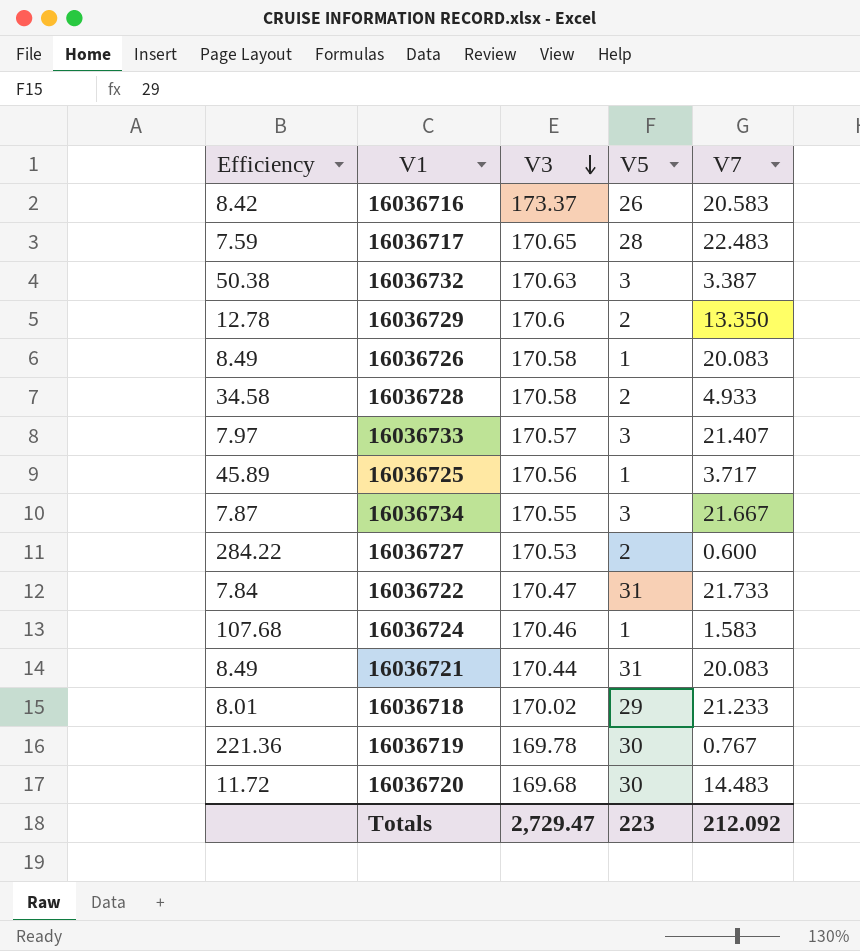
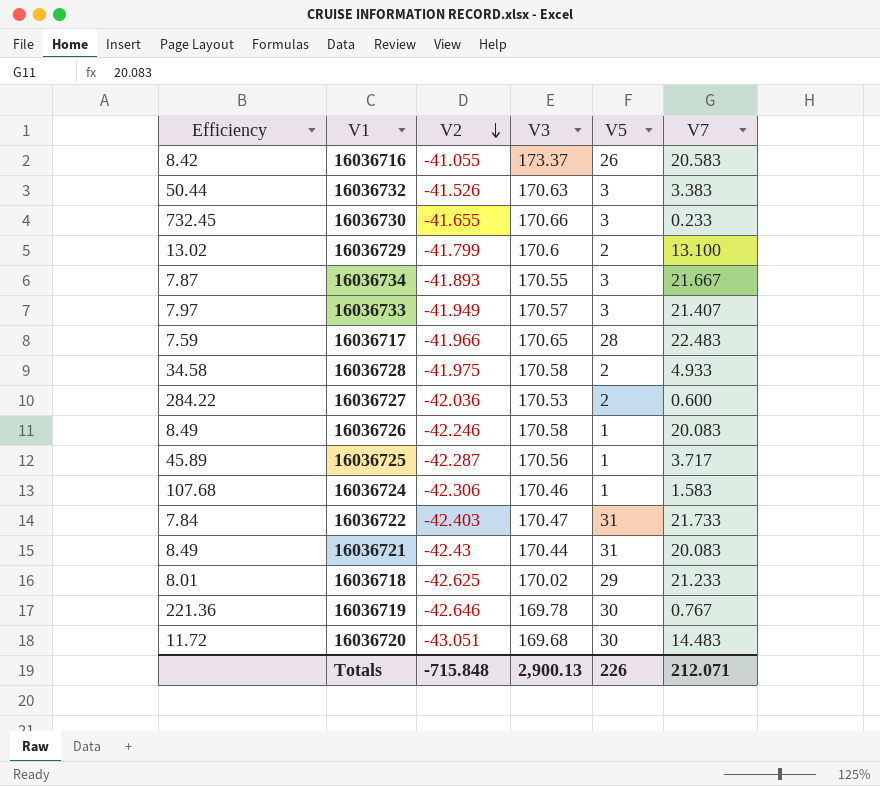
row order: V3 descending -> V2 descending
column V2 | position: none -> 3
16036732 | Efficiency: 50.38 -> 50.44
16036732 | V7: 3.387 -> 3.383
row 16036730: none -> 732.45 | -41.655 | 170.66 | 3 | 0.233
16036729 | Efficiency: 12.78 -> 13.02
16036729 | V7: 13.350 -> 13.100
Totals | V3: 2,729.47 -> 2,900.13
Totals | V5: 223 -> 226
Totals | V7: 212.092 -> 212.071

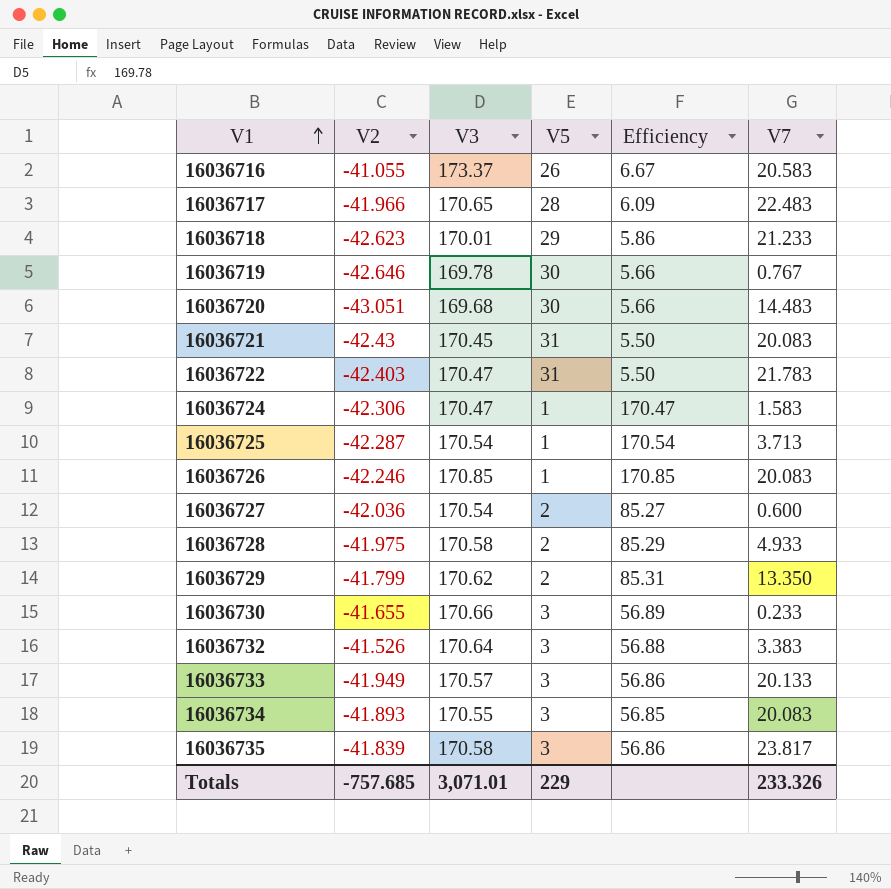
row order: V2 descending -> V1 ascending
column Efficiency | formula: [V3] / [V7] -> [V3] / [V5]
column Efficiency | position: 1 -> 5
16036718 | V2: -42.625 -> -42.623
16036718 | V3: 170.02 -> 170.01
16036721 | V3: 170.44 -> 170.45
16036722 | V7: 21.733 -> 21.783
16036724 | V3: 170.46 -> 170.47
16036725 | V3: 170.56 -> 170.54
16036725 | V7: 3.717 -> 3.713
16036726 | V3: 170.58 -> 170.85
16036727 | V3: 170.53 -> 170.54
16036729 | V3: 170.6 -> 170.62
16036729 | V7: 13.100 -> 13.350
16036732 | V3: 170.63 -> 170.64
16036733 | V7: 21.407 -> 20.133
16036734 | V7: 21.667 -> 20.083
row 16036735: none -> -41.839 | 170.58 | 3 | 56.86 | 23.817
Totals | V2: -715.848 -> -757.685
Totals | V3: 2,900.13 -> 3,071.01
Totals | V5: 226 -> 229
Totals | V7: 212.071 -> 233.326

